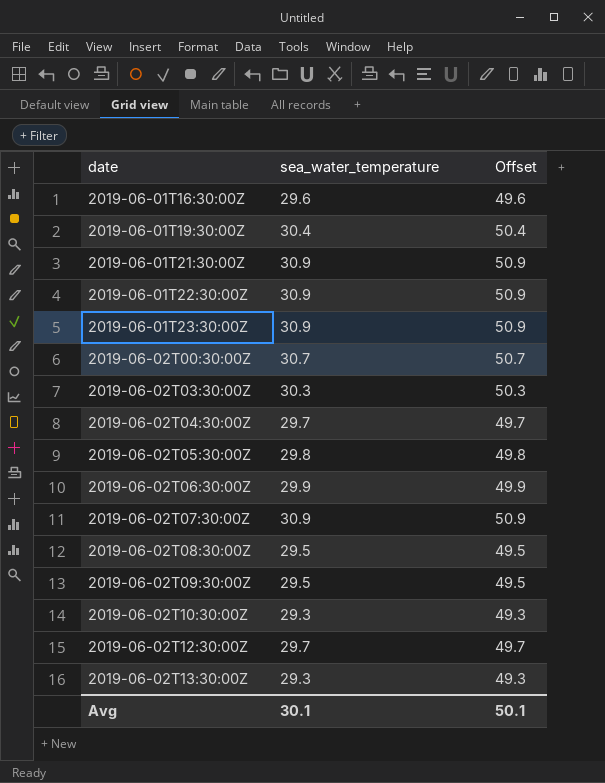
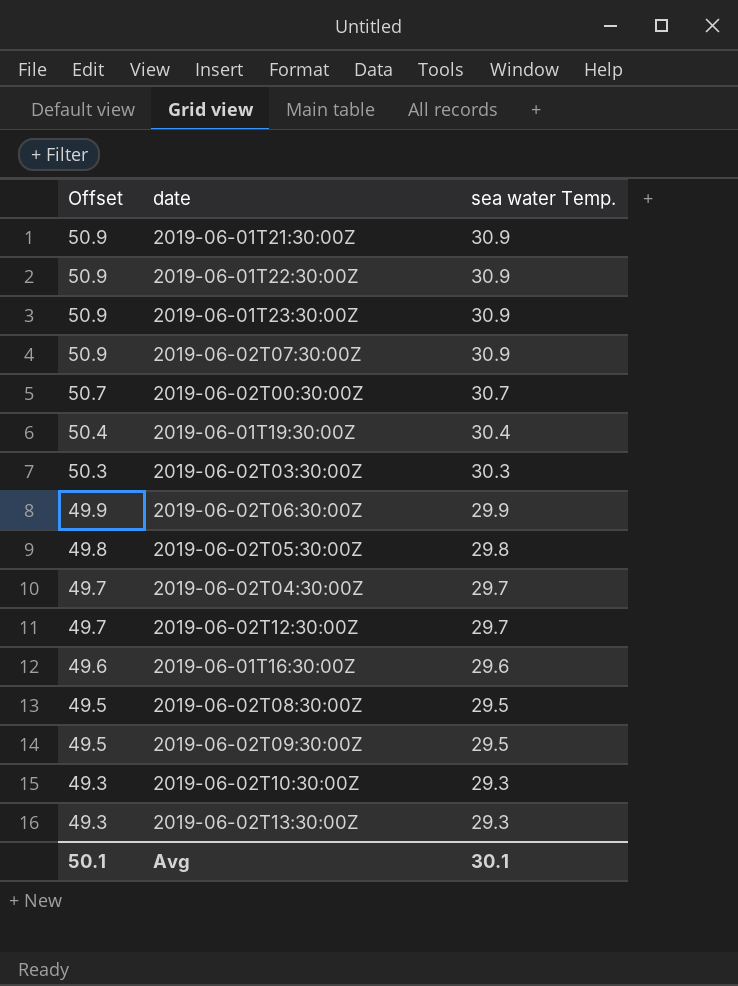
row order: date ascending -> Offset descending
column Offset | position: 3 -> 1
column name: sea_water_temperature -> sea water Temp.

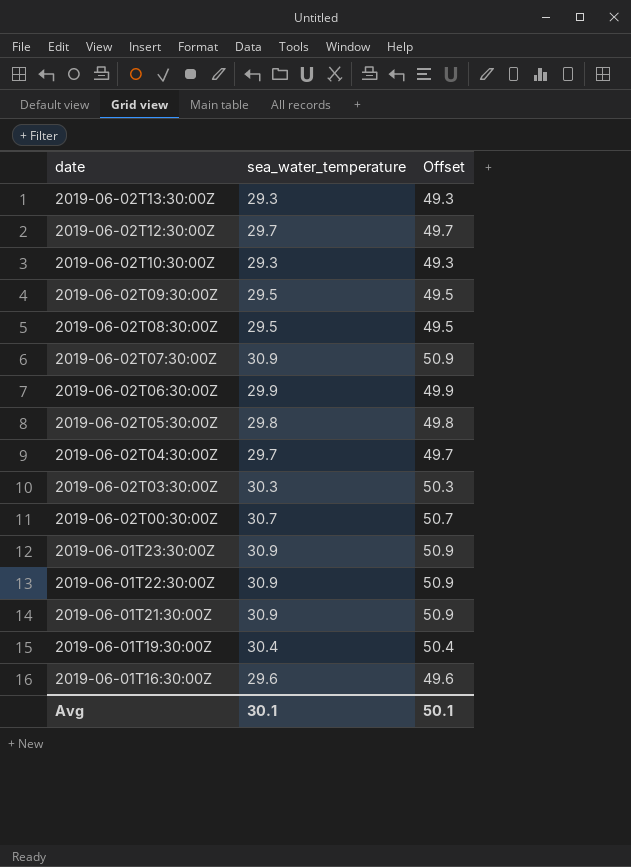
row order: Offset descending -> date descending
column name: sea water Temp. -> sea_water_temperature
column Offset | position: 1 -> 3

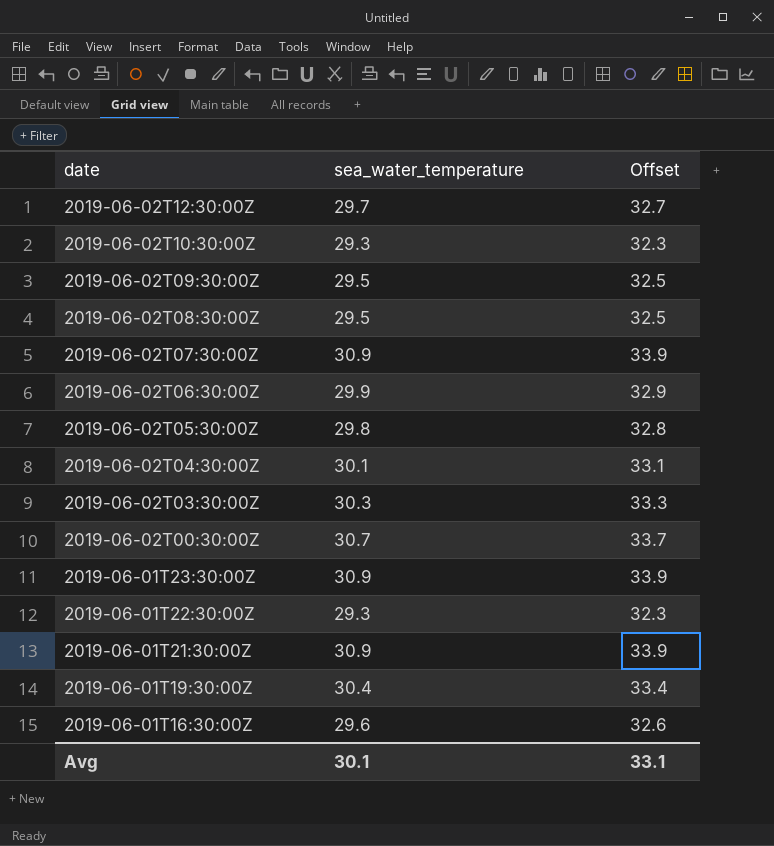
column Offset | formula: [sea_water_temperature] + 20 -> [sea_water_temperature] + 3
row 2019-06-02T13:30:00Z: 29.3 | 49.3 -> none
2019-06-02T04:30:00Z | sea_water_temperature: 29.7 -> 30.1
2019-06-01T22:30:00Z | sea_water_temperature: 30.9 -> 29.3
Avg | Offset: 50.1 -> 33.1

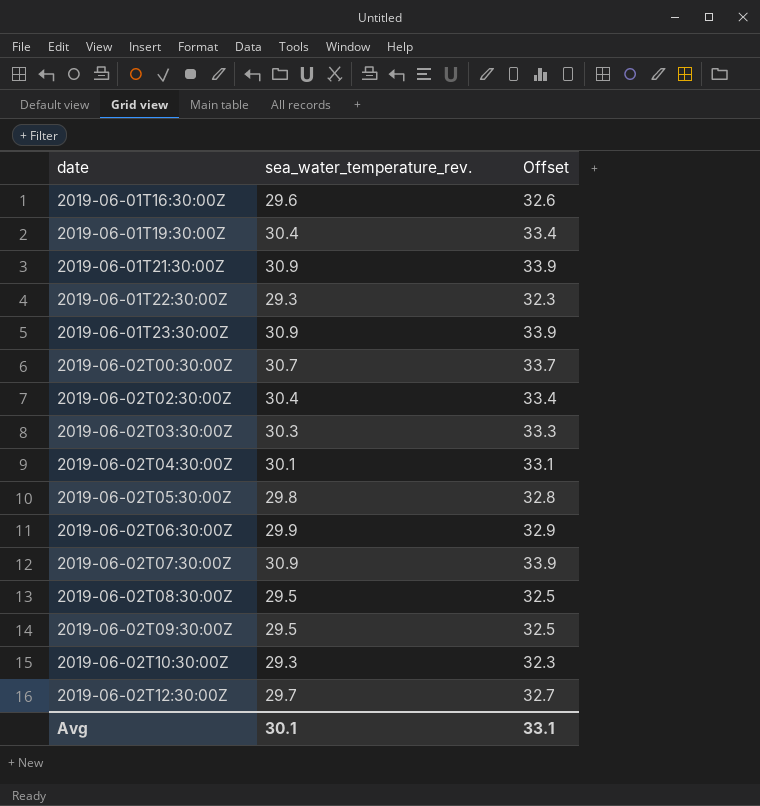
row order: date descending -> date ascending
column name: sea_water_temperature -> sea_water_temperature_rev.
row 2019-06-02T02:30:00Z: none -> 30.4 | 33.4

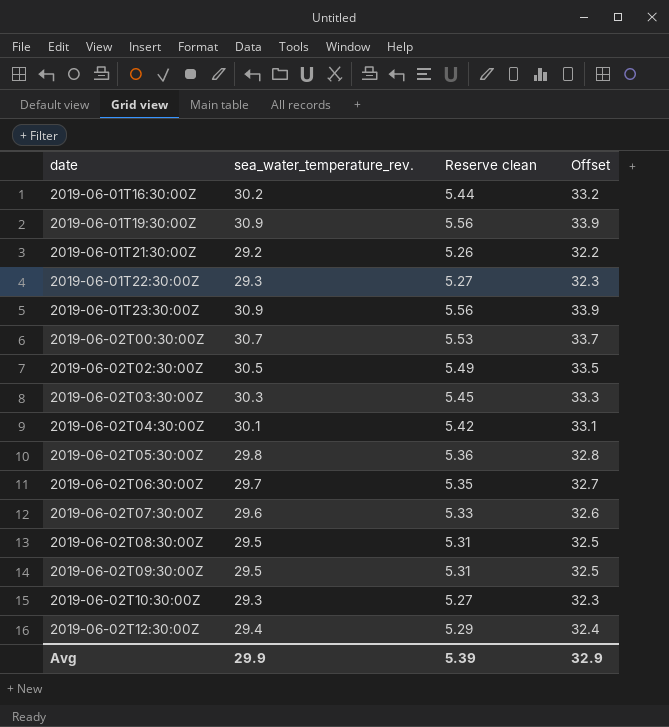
column Reserve clean | formula: none -> [sea_water_temperature_rev.] * 0.18
2019-06-01T16:30:00Z | sea_water_temperature_rev.: 29.6 -> 30.2
2019-06-01T16:30:00Z | Offset: 32.6 -> 33.2
2019-06-01T19:30:00Z | sea_water_temperature_rev.: 30.4 -> 30.9
2019-06-01T19:30:00Z | Offset: 33.4 -> 33.9
2019-06-01T21:30:00Z | sea_water_temperature_rev.: 30.9 -> 29.2
2019-06-01T21:30:00Z | Offset: 33.9 -> 32.2
2019-06-02T02:30:00Z | sea_water_temperature_rev.: 30.4 -> 30.5
2019-06-02T02:30:00Z | Offset: 33.4 -> 33.5
2019-06-02T06:30:00Z | sea_water_temperature_rev.: 29.9 -> 29.7
2019-06-02T06:30:00Z | Offset: 32.9 -> 32.7
2019-06-02T07:30:00Z | sea_water_temperature_rev.: 30.9 -> 29.6
2019-06-02T07:30:00Z | Offset: 33.9 -> 32.6
2019-06-02T12:30:00Z | sea_water_temperature_rev.: 29.7 -> 29.4
2019-06-02T12:30:00Z | Offset: 32.7 -> 32.4
Avg | sea_water_temperature_rev.: 30.1 -> 29.9
Avg | Offset: 33.1 -> 32.9

